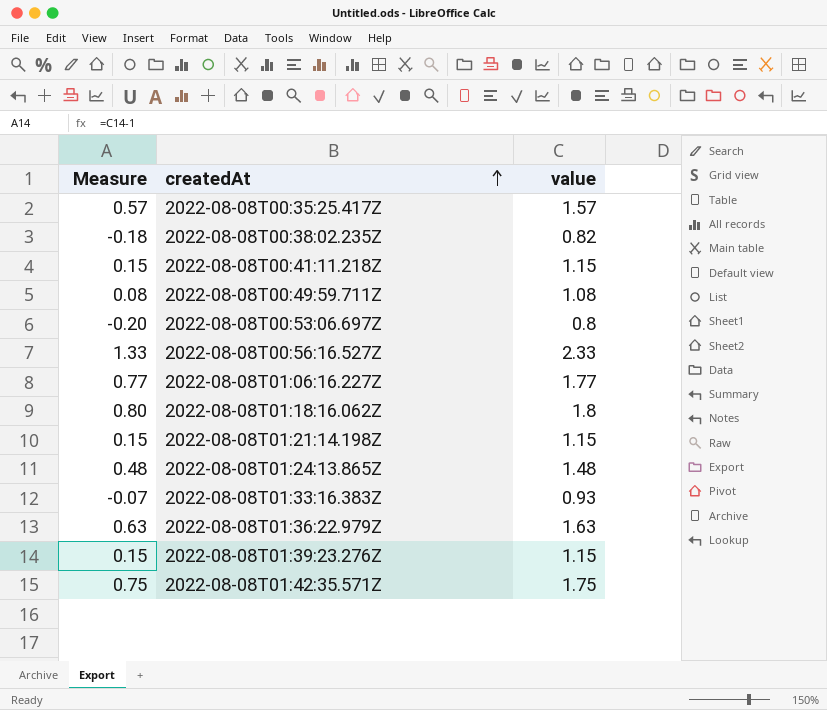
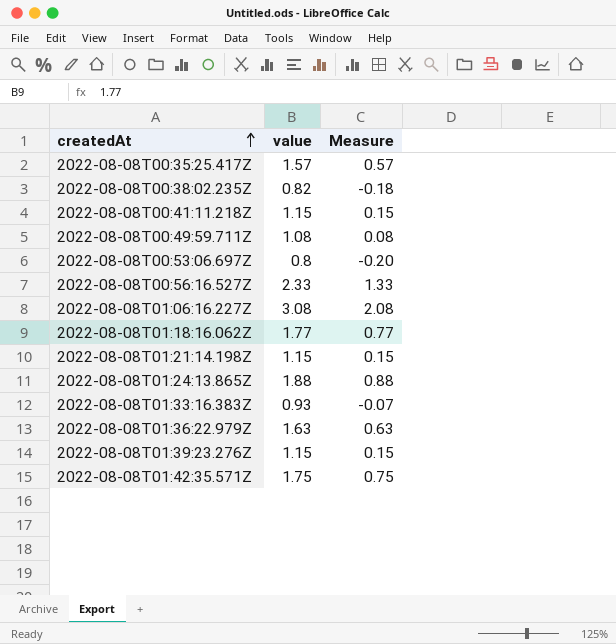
column Measure | position: 1 -> 3
2022-08-08T01:06:16.227Z | value: 1.77 -> 3.08
2022-08-08T01:06:16.227Z | Measure: 0.77 -> 2.08
2022-08-08T01:18:16.062Z | value: 1.8 -> 1.77
2022-08-08T01:18:16.062Z | Measure: 0.80 -> 0.77
2022-08-08T01:24:13.865Z | value: 1.48 -> 1.88
2022-08-08T01:24:13.865Z | Measure: 0.48 -> 0.88

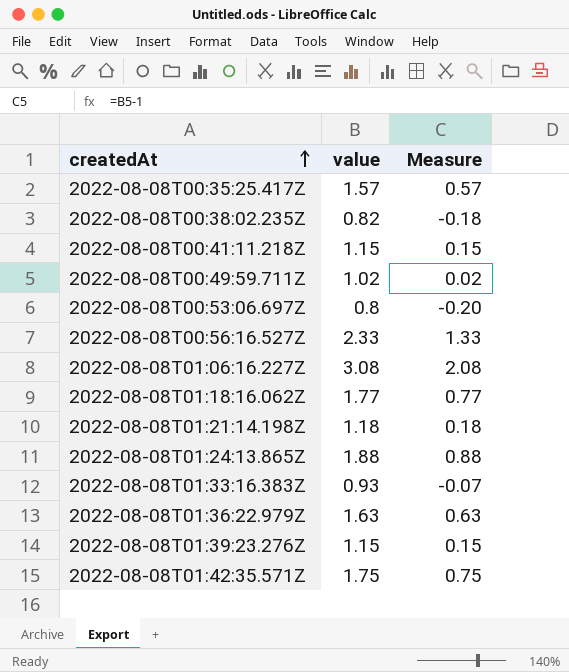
2022-08-08T00:49:59.711Z | value: 1.08 -> 1.02
2022-08-08T00:49:59.711Z | Measure: 0.08 -> 0.02
2022-08-08T01:21:14.198Z | value: 1.15 -> 1.18
2022-08-08T01:21:14.198Z | Measure: 0.15 -> 0.18

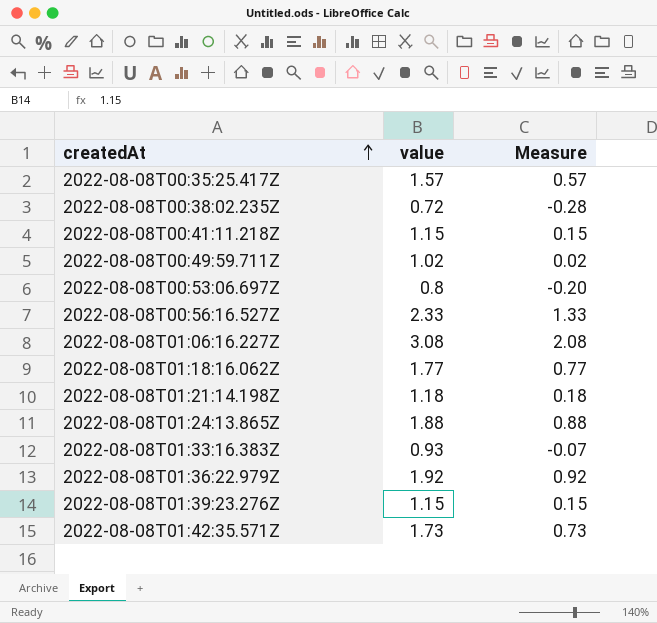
2022-08-08T00:38:02.235Z | value: 0.82 -> 0.72
2022-08-08T00:38:02.235Z | Measure: -0.18 -> -0.28
2022-08-08T01:36:22.979Z | value: 1.63 -> 1.92
2022-08-08T01:36:22.979Z | Measure: 0.63 -> 0.92
2022-08-08T01:42:35.571Z | value: 1.75 -> 1.73
2022-08-08T01:42:35.571Z | Measure: 0.75 -> 0.73

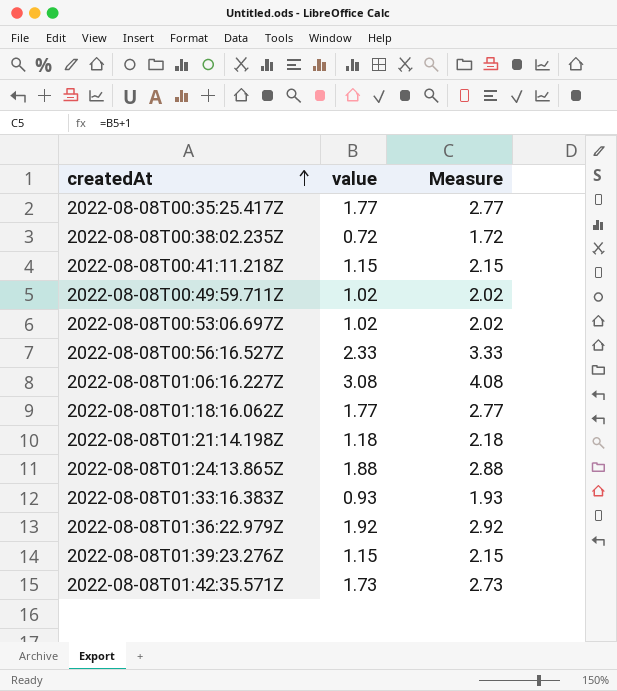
column Measure | formula: [value] - 1 -> [value] + 1
2022-08-08T00:35:25.417Z | value: 1.57 -> 1.77
2022-08-08T00:53:06.697Z | value: 0.8 -> 1.02

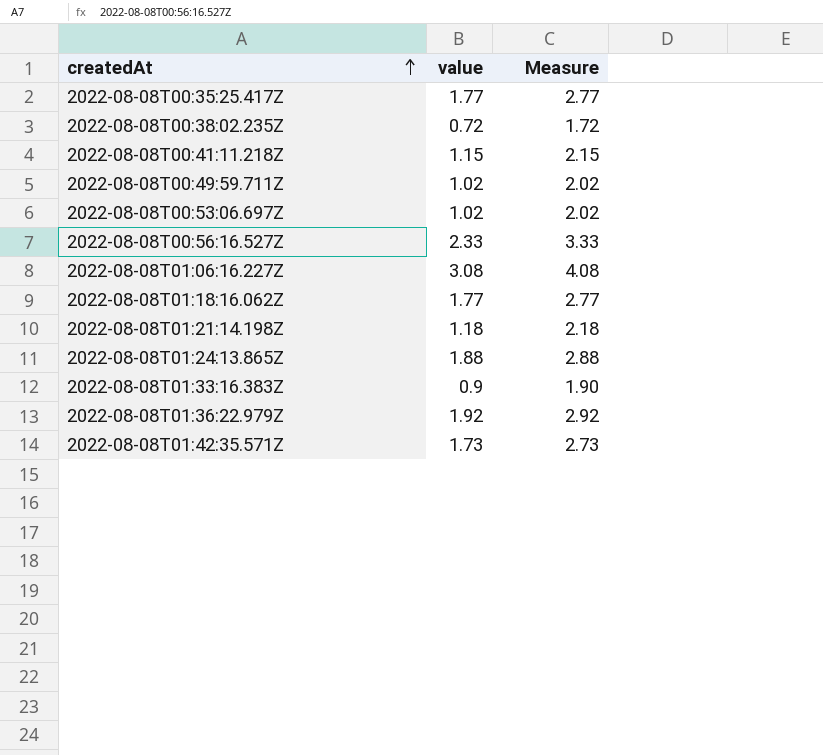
row 2022-08-08T01:39:23.276Z: 1.15 | 2.15 -> none
2022-08-08T01:33:16.383Z | value: 0.93 -> 0.9
2022-08-08T01:33:16.383Z | Measure: 1.93 -> 1.90

